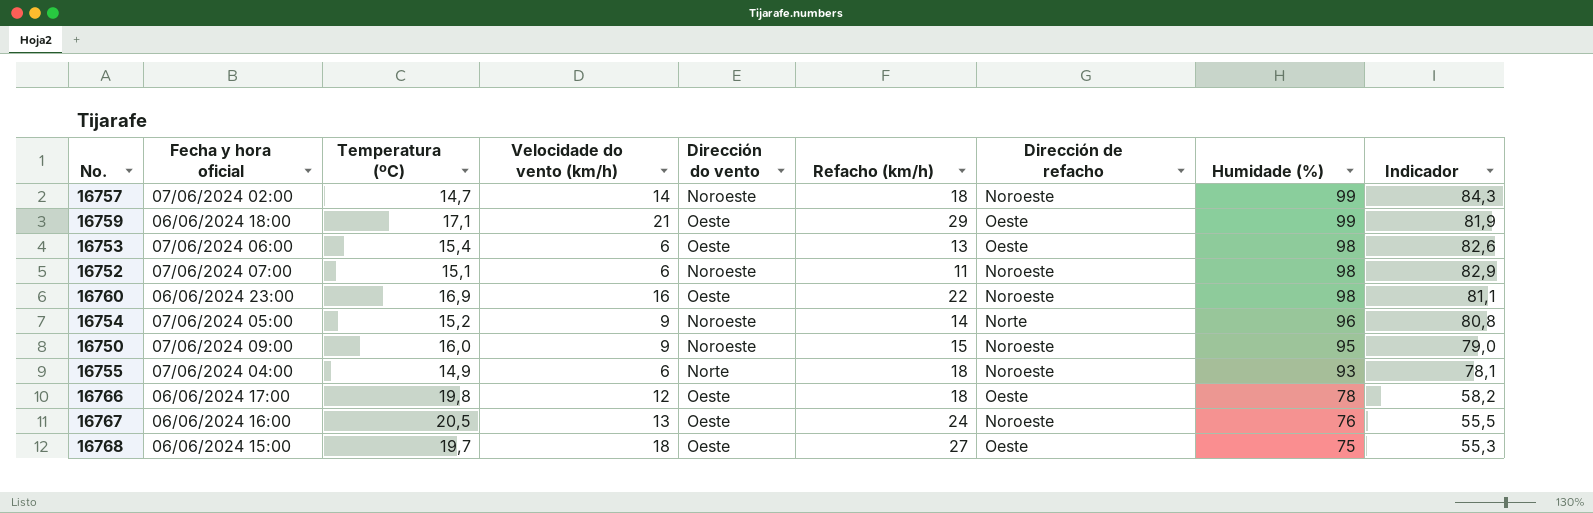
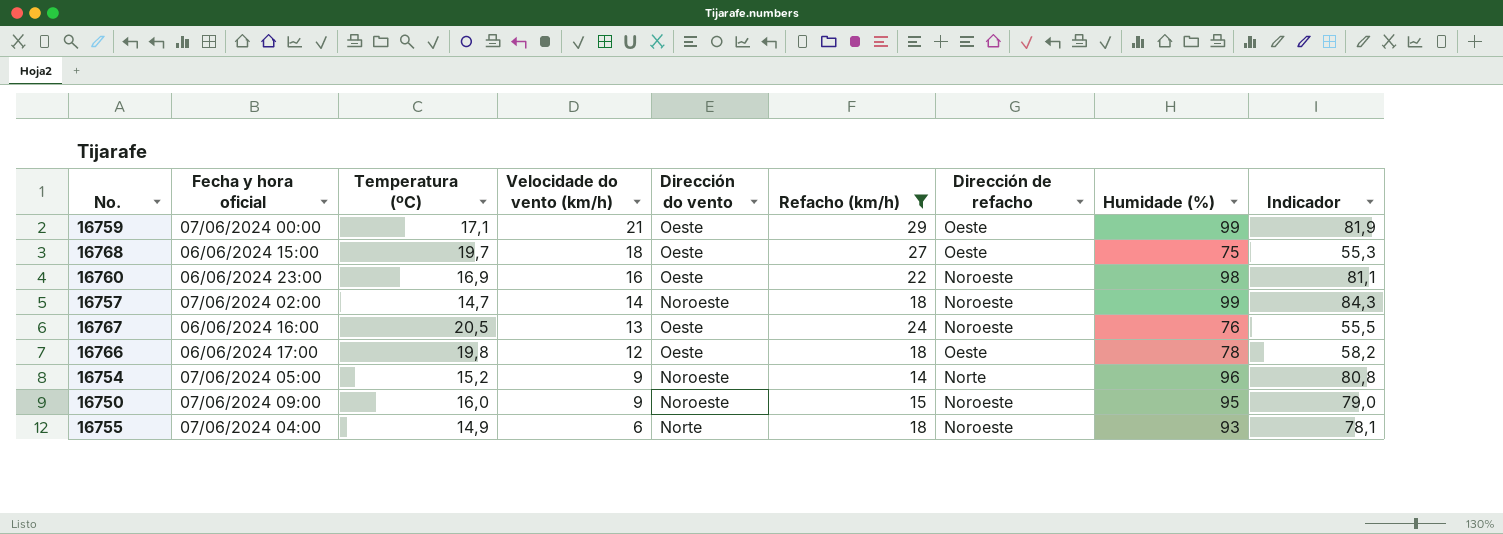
filter: none -> Refacho (km/h) >= 14
row order: Humidade (%) descending -> Velocidade do vento (km/h) descending
16759 | Fecha y hora oficial: 06/06/2024 18:00 -> 07/06/2024 00:00

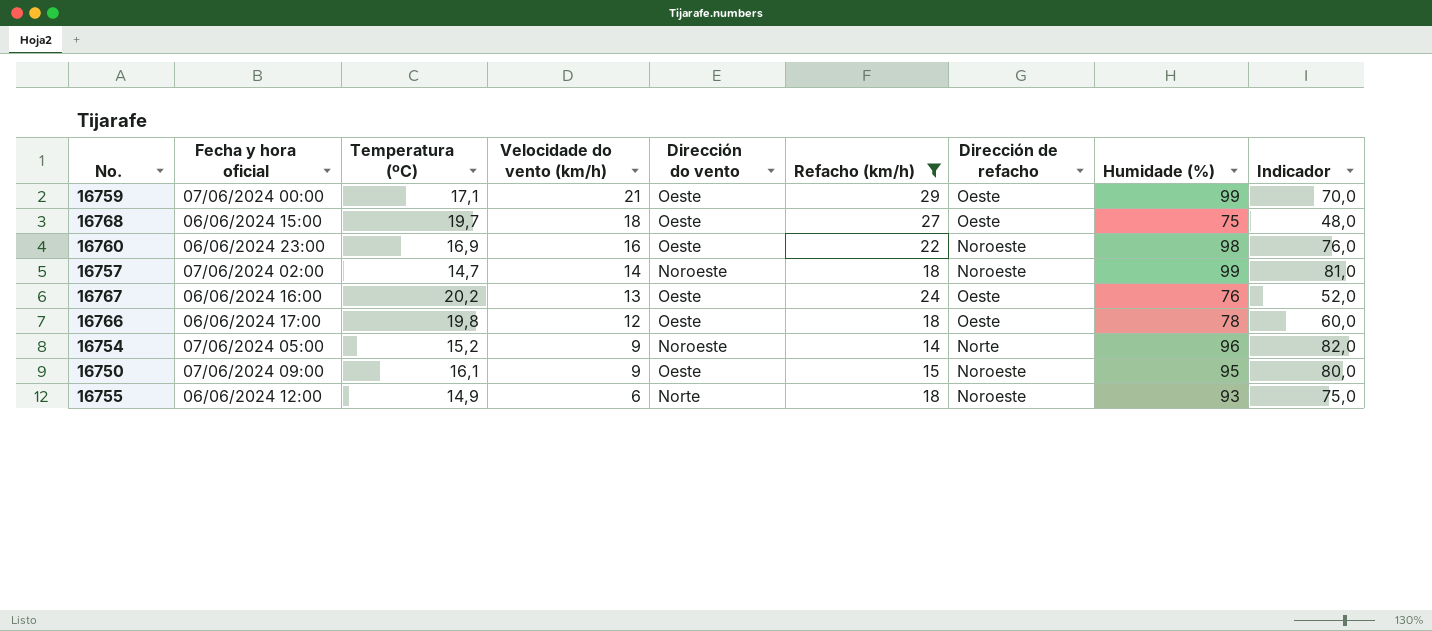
column Indicador | formula: [Humidade (%)] - [Temperatura (ºC)] -> [Humidade (%)] - [Refacho (km/h)]
16767 | Temperatura (ºC): 20,5 -> 20,2
16767 | Dirección de refacho: Noroeste -> Oeste
16750 | Temperatura (ºC): 16,0 -> 16,1
16750 | Dirección do vento: Noroeste -> Oeste
16755 | Fecha y hora oficial: 07/06/2024 04:00 -> 06/06/2024 12:00

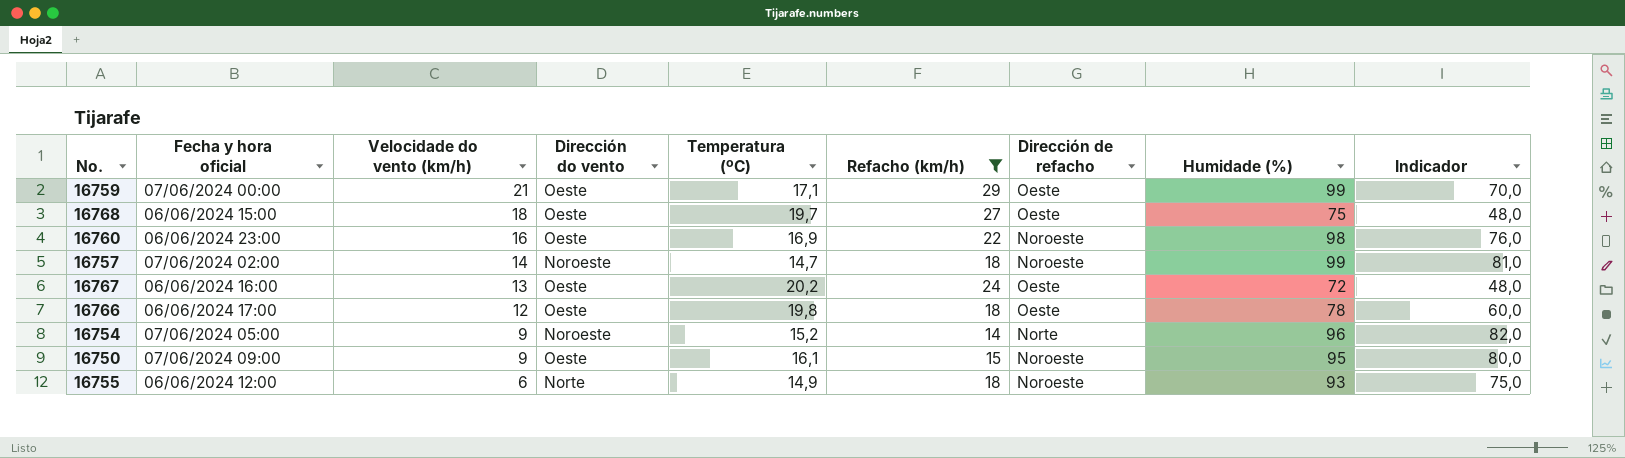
column Temperatura (ºC) | position: 3 -> 5
16767 | Humidade (%): 76 -> 72
16767 | Indicador: 52,0 -> 48,0

